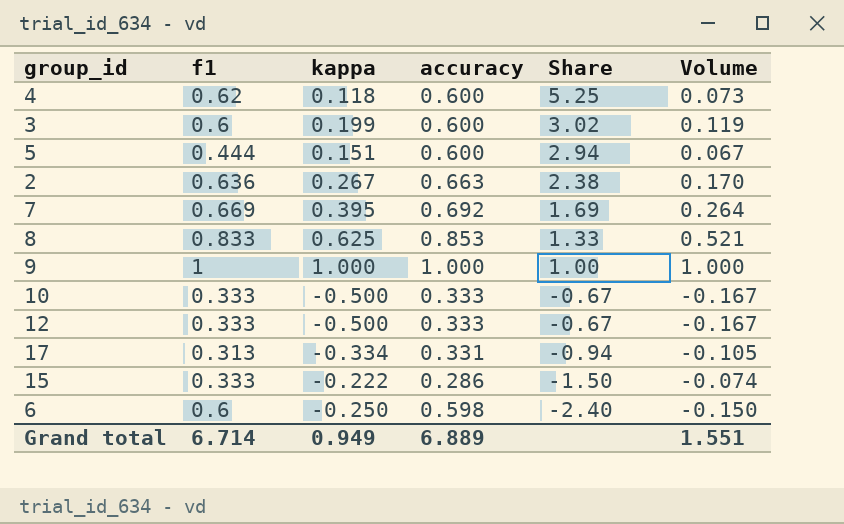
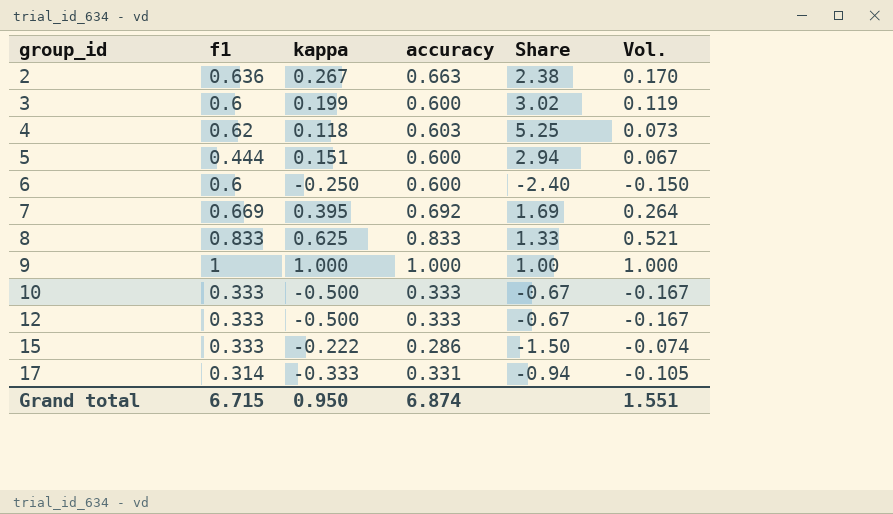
row order: Share descending -> group_id ascending
column name: Volume -> Vol.
4 | accuracy: 0.600 -> 0.603
6 | accuracy: 0.598 -> 0.600
8 | accuracy: 0.853 -> 0.833
17 | f1: 0.313 -> 0.314
17 | kappa: -0.334 -> -0.333
Grand total | f1: 6.714 -> 6.715
Grand total | kappa: 0.949 -> 0.950
Grand total | accuracy: 6.889 -> 6.874

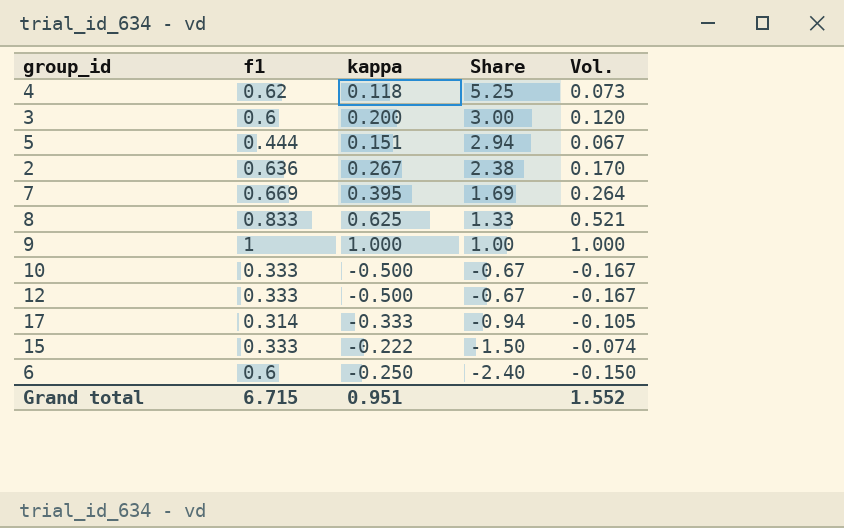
row order: group_id ascending -> Share descending
column accuracy | position: 4 -> none
3 | kappa: 0.199 -> 0.200
3 | Share: 3.02 -> 3.00
3 | Vol.: 0.119 -> 0.120
Grand total | kappa: 0.950 -> 0.951
Grand total | Vol.: 1.551 -> 1.552

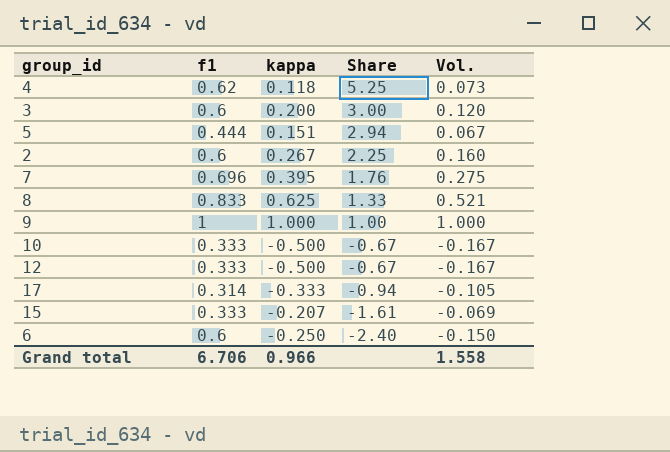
2 | f1: 0.636 -> 0.6
2 | Share: 2.38 -> 2.25
2 | Vol.: 0.170 -> 0.160
7 | f1: 0.669 -> 0.696
7 | Share: 1.69 -> 1.76
7 | Vol.: 0.264 -> 0.275
15 | kappa: -0.222 -> -0.207
15 | Share: -1.50 -> -1.61
15 | Vol.: -0.074 -> -0.069
Grand total | f1: 6.715 -> 6.706
Grand total | kappa: 0.951 -> 0.966
Grand total | Vol.: 1.552 -> 1.558

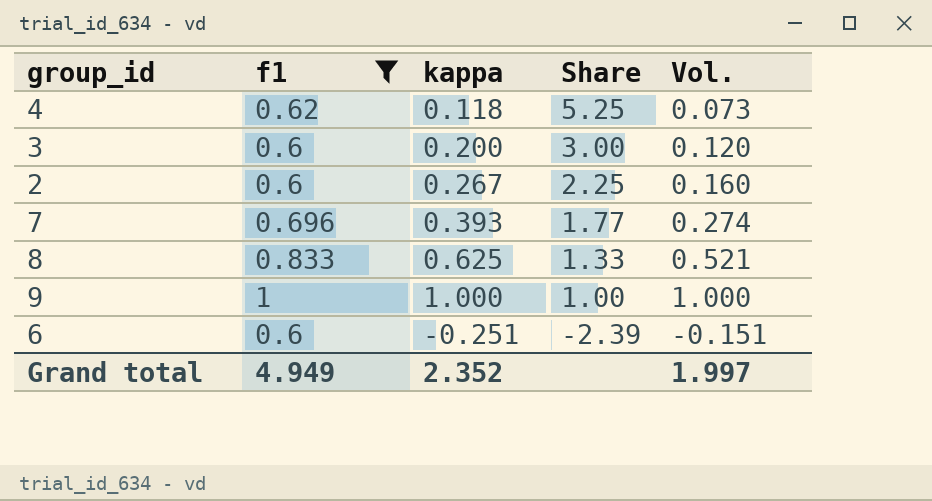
filter: none -> f1 >= 0.6
7 | kappa: 0.395 -> 0.393
7 | Share: 1.76 -> 1.77
7 | Vol.: 0.275 -> 0.274
6 | kappa: -0.250 -> -0.251
6 | Share: -2.40 -> -2.39
6 | Vol.: -0.150 -> -0.151
Grand total | f1: 6.706 -> 4.949
Grand total | kappa: 0.966 -> 2.352
Grand total | Vol.: 1.558 -> 1.997

